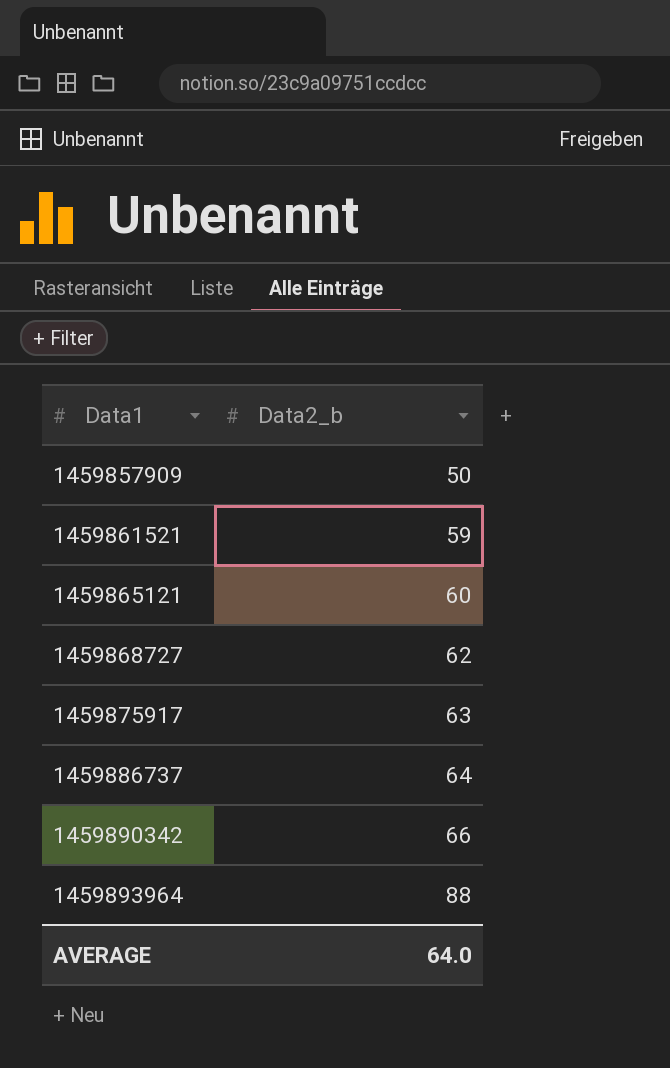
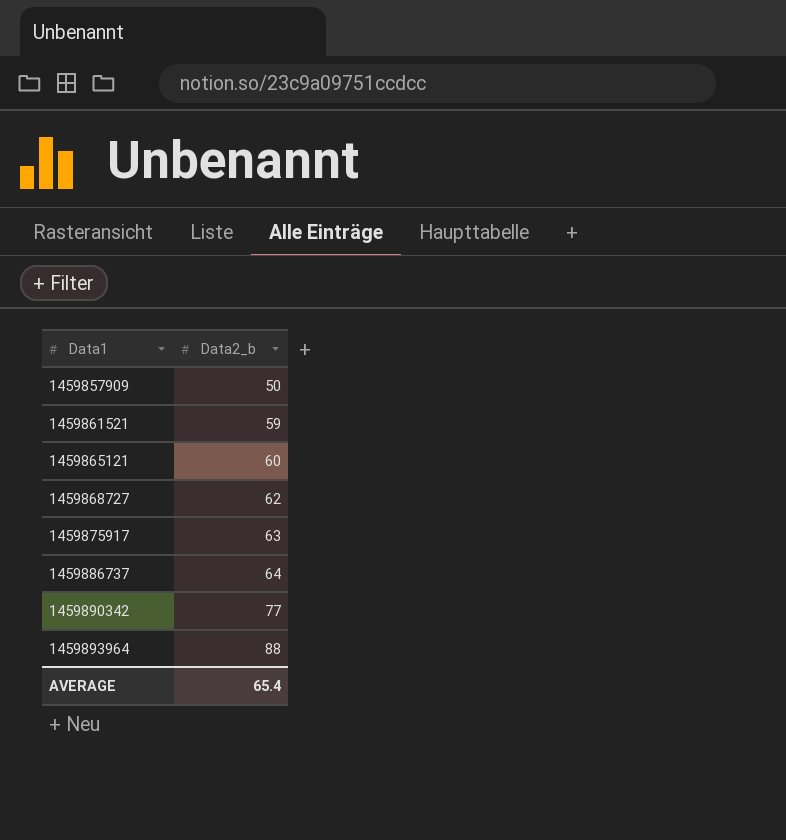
1459890342 | Data2_b: 66 -> 77
AVERAGE | Data2_b: 64.0 -> 65.4

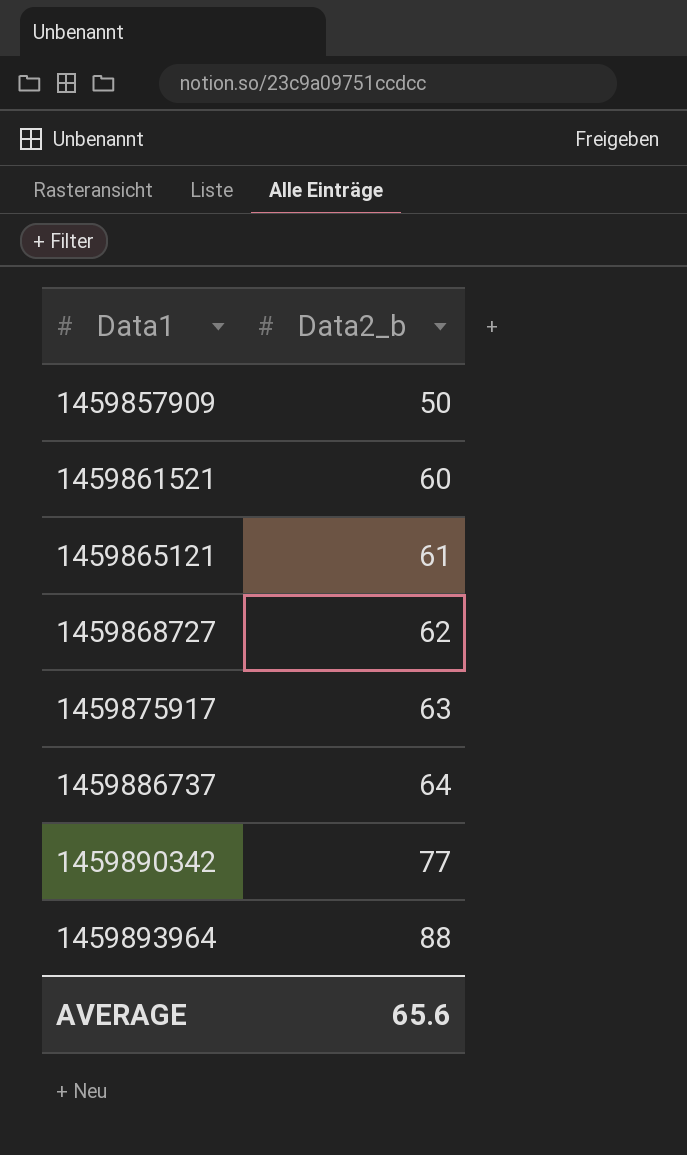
1459861521 | Data2_b: 59 -> 60
1459865121 | Data2_b: 60 -> 61
AVERAGE | Data2_b: 65.4 -> 65.6

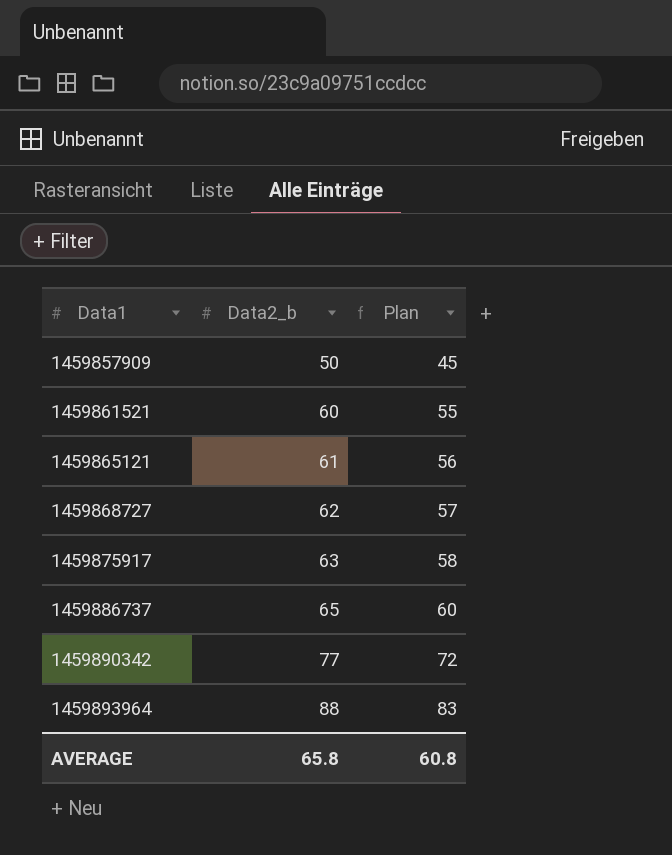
column Plan | formula: none -> [Data2_b] - 5
1459886737 | Data2_b: 64 -> 65
AVERAGE | Data2_b: 65.6 -> 65.8

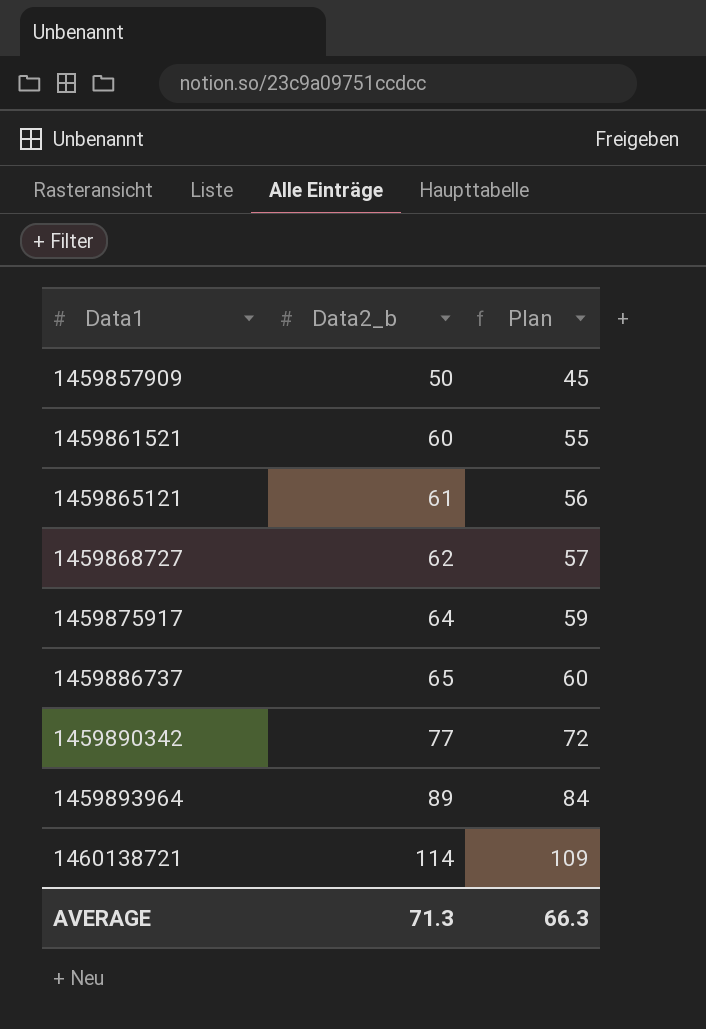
1459875917 | Data2_b: 63 -> 64
1459875917 | Plan: 58 -> 59
1459893964 | Data2_b: 88 -> 89
1459893964 | Plan: 83 -> 84
row 1460138721: none -> 114 | 109
AVERAGE | Data2_b: 65.8 -> 71.3
AVERAGE | Plan: 60.8 -> 66.3

